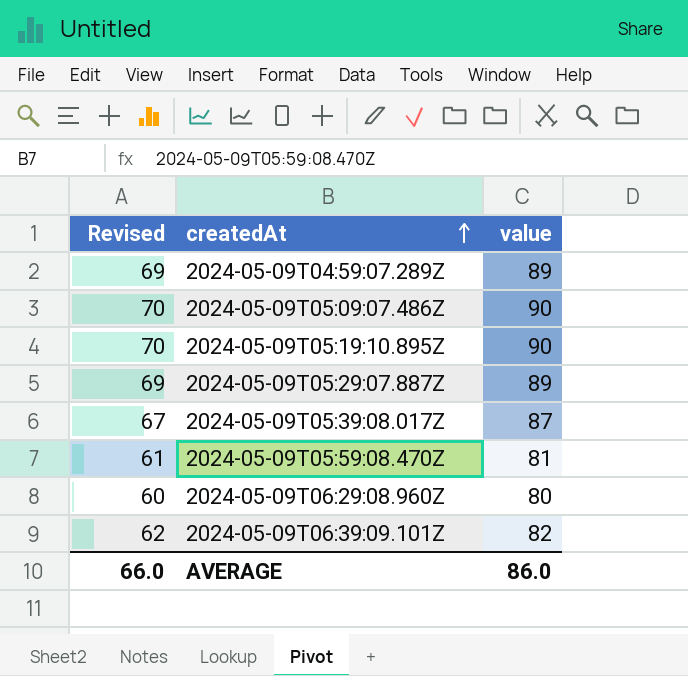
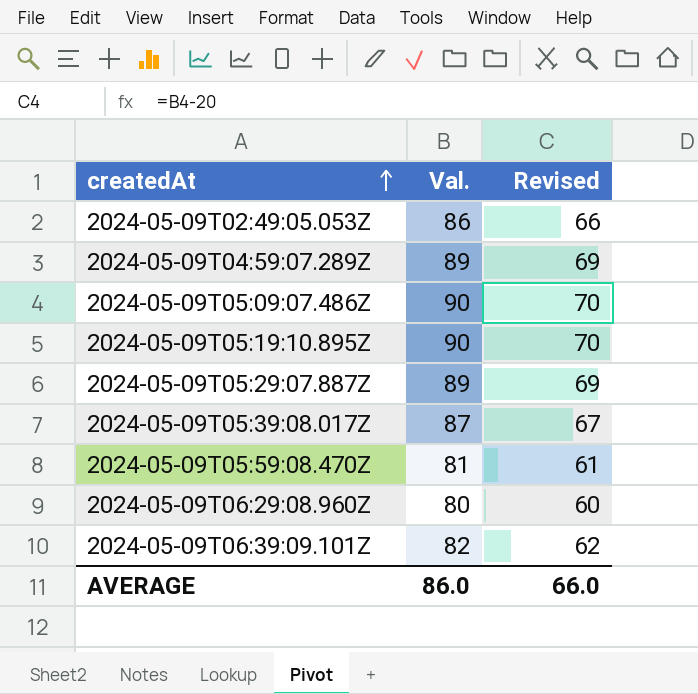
column name: value -> Val.
column Revised | position: 1 -> 3
row 2024-05-09T02:49:05.053Z: none -> 86 | 66

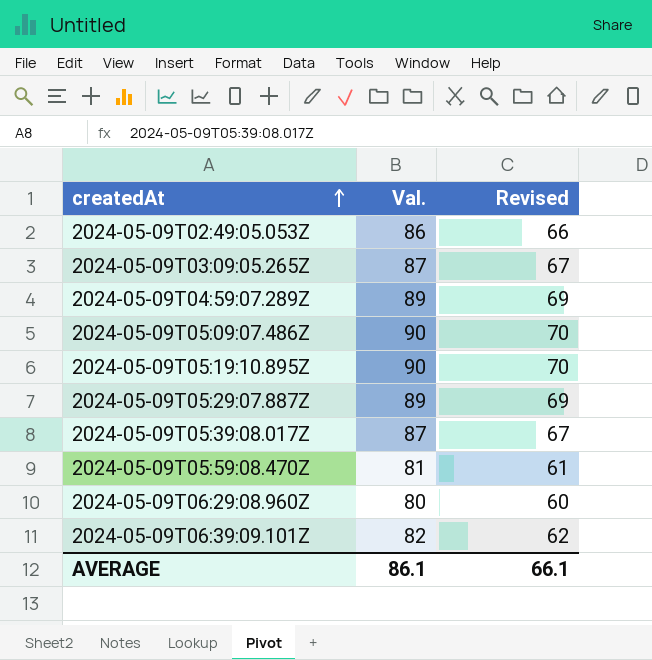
row 2024-05-09T03:09:05.265Z: none -> 87 | 67
AVERAGE | Val.: 86.0 -> 86.1
AVERAGE | Revised: 66.0 -> 66.1

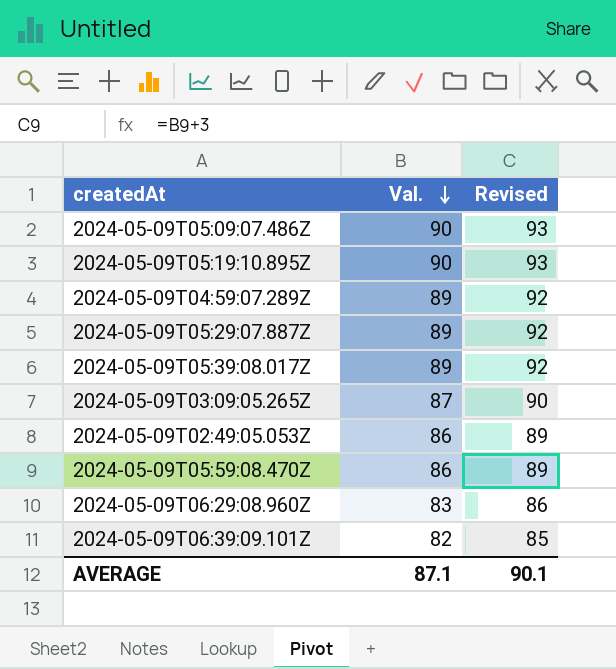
row order: createdAt ascending -> Val. descending
column Revised | formula: [Val.] - 20 -> [Val.] + 3
2024-05-09T05:39:08.017Z | Val.: 87 -> 89
2024-05-09T05:59:08.470Z | Val.: 81 -> 86
2024-05-09T06:29:08.960Z | Val.: 80 -> 83
AVERAGE | Val.: 86.1 -> 87.1
AVERAGE | Revised: 66.1 -> 90.1

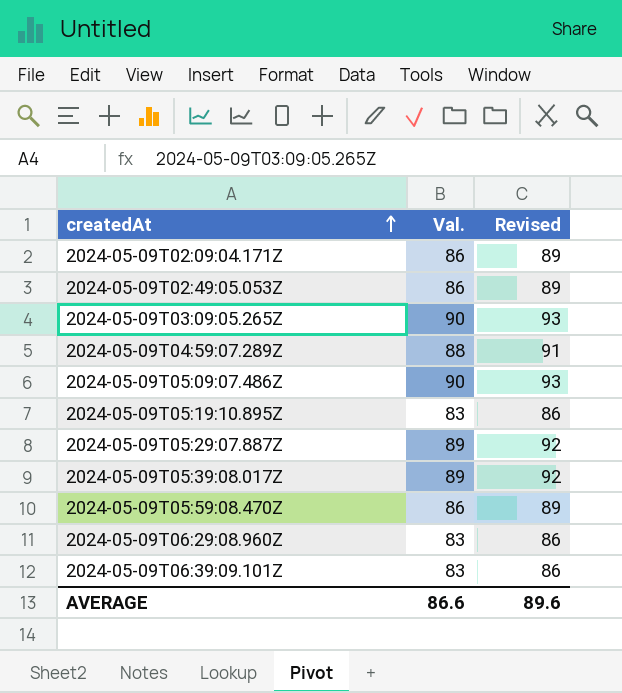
row order: Val. descending -> createdAt ascending
row 2024-05-09T02:09:04.171Z: none -> 86 | 89
2024-05-09T03:09:05.265Z | Val.: 87 -> 90
2024-05-09T03:09:05.265Z | Revised: 90 -> 93
2024-05-09T04:59:07.289Z | Val.: 89 -> 88
2024-05-09T04:59:07.289Z | Revised: 92 -> 91
2024-05-09T05:19:10.895Z | Val.: 90 -> 83
2024-05-09T05:19:10.895Z | Revised: 93 -> 86
2024-05-09T06:39:09.101Z | Val.: 82 -> 83
2024-05-09T06:39:09.101Z | Revised: 85 -> 86
AVERAGE | Val.: 87.1 -> 86.6
AVERAGE | Revised: 90.1 -> 89.6

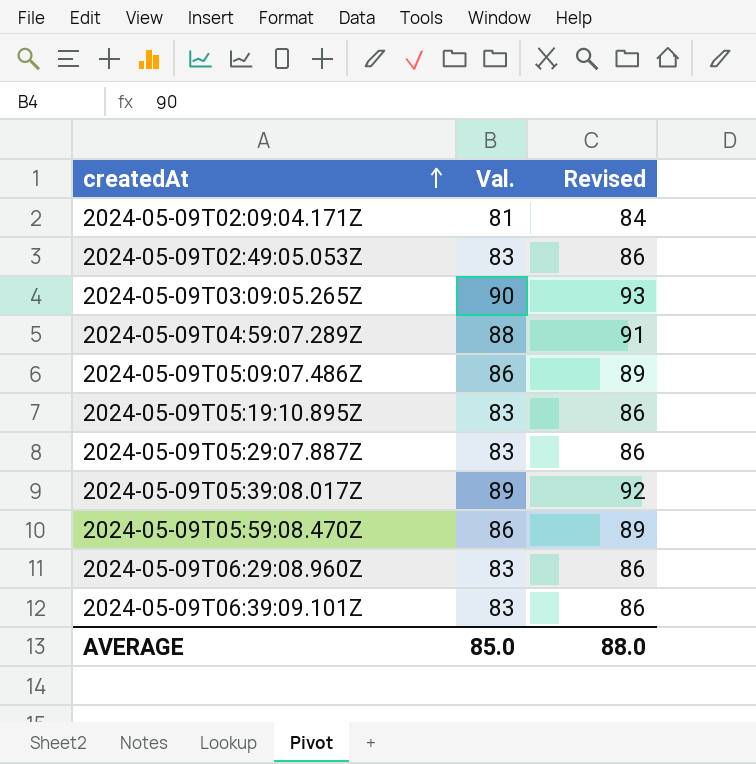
2024-05-09T02:09:04.171Z | Val.: 86 -> 81
2024-05-09T02:09:04.171Z | Revised: 89 -> 84
2024-05-09T02:49:05.053Z | Val.: 86 -> 83
2024-05-09T02:49:05.053Z | Revised: 89 -> 86
2024-05-09T05:09:07.486Z | Val.: 90 -> 86
2024-05-09T05:09:07.486Z | Revised: 93 -> 89
2024-05-09T05:29:07.887Z | Val.: 89 -> 83
2024-05-09T05:29:07.887Z | Revised: 92 -> 86
AVERAGE | Val.: 86.6 -> 85.0
AVERAGE | Revised: 89.6 -> 88.0

